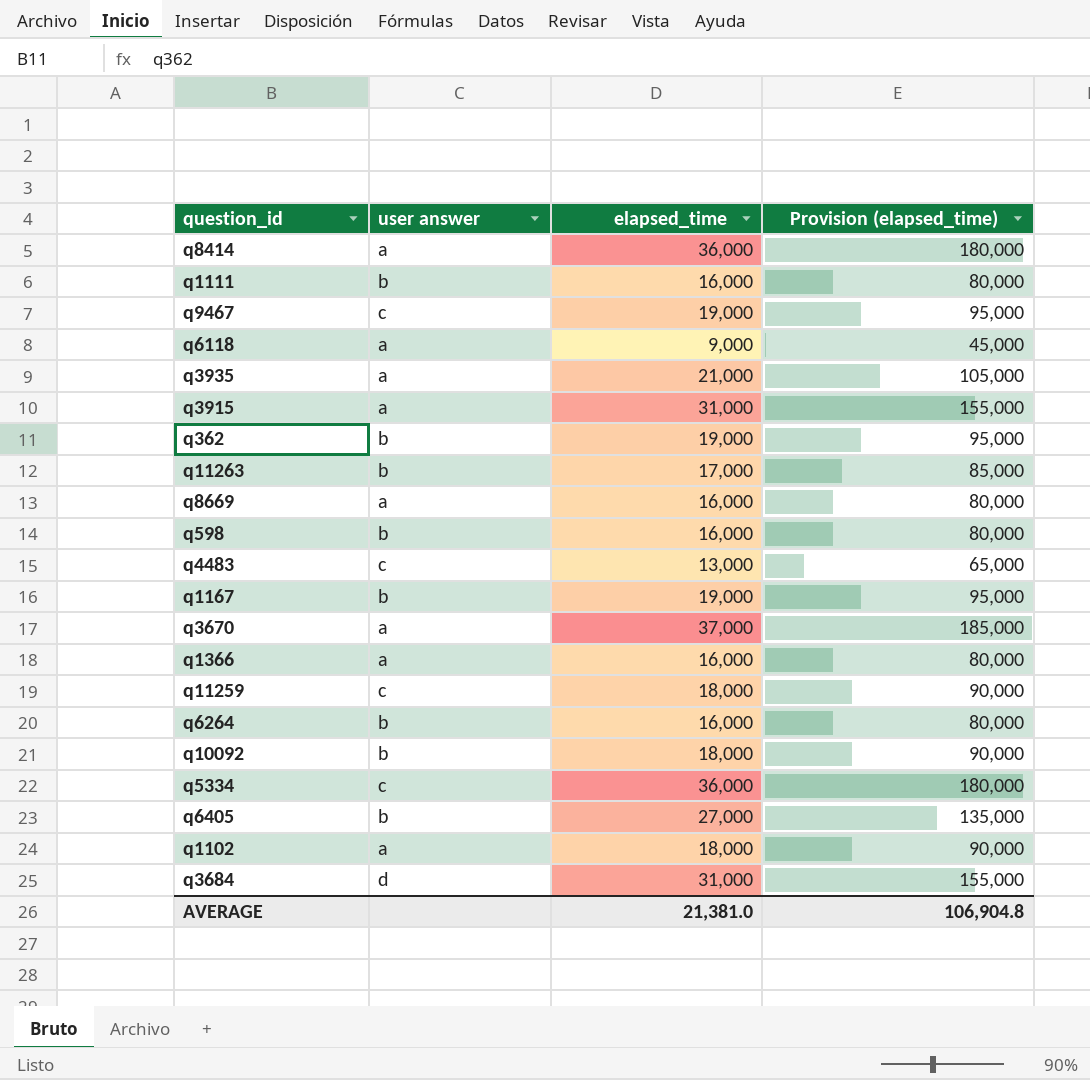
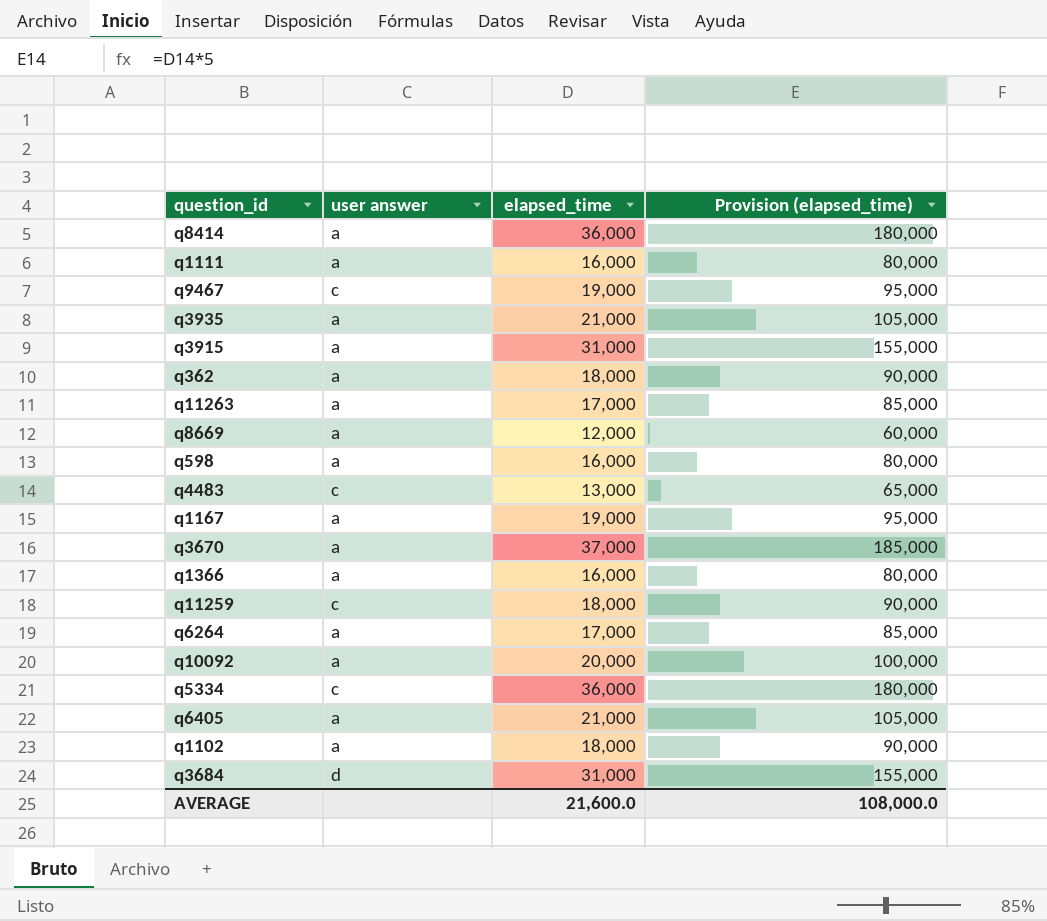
row q6118: a | 9,000 | 45,000 -> none
q1111 | user answer: b -> a
q362 | user answer: b -> a
q362 | elapsed_time: 19,000 -> 18,000
q362 | Provision (elapsed_time): 95,000 -> 90,000
q11263 | user answer: b -> a
q8669 | elapsed_time: 16,000 -> 12,000
q8669 | Provision (elapsed_time): 80,000 -> 60,000
q598 | user answer: b -> a
q1167 | user answer: b -> a
q6264 | user answer: b -> a
q6264 | elapsed_time: 16,000 -> 17,000
q6264 | Provision (elapsed_time): 80,000 -> 85,000
q10092 | user answer: b -> a
q10092 | elapsed_time: 18,000 -> 20,000
q10092 | Provision (elapsed_time): 90,000 -> 100,000
q6405 | user answer: b -> a
q6405 | elapsed_time: 27,000 -> 21,000
q6405 | Provision (elapsed_time): 135,000 -> 105,000
AVERAGE | elapsed_time: 21,381.0 -> 21,600.0
AVERAGE | Provision (elapsed_time): 106,904.8 -> 108,000.0

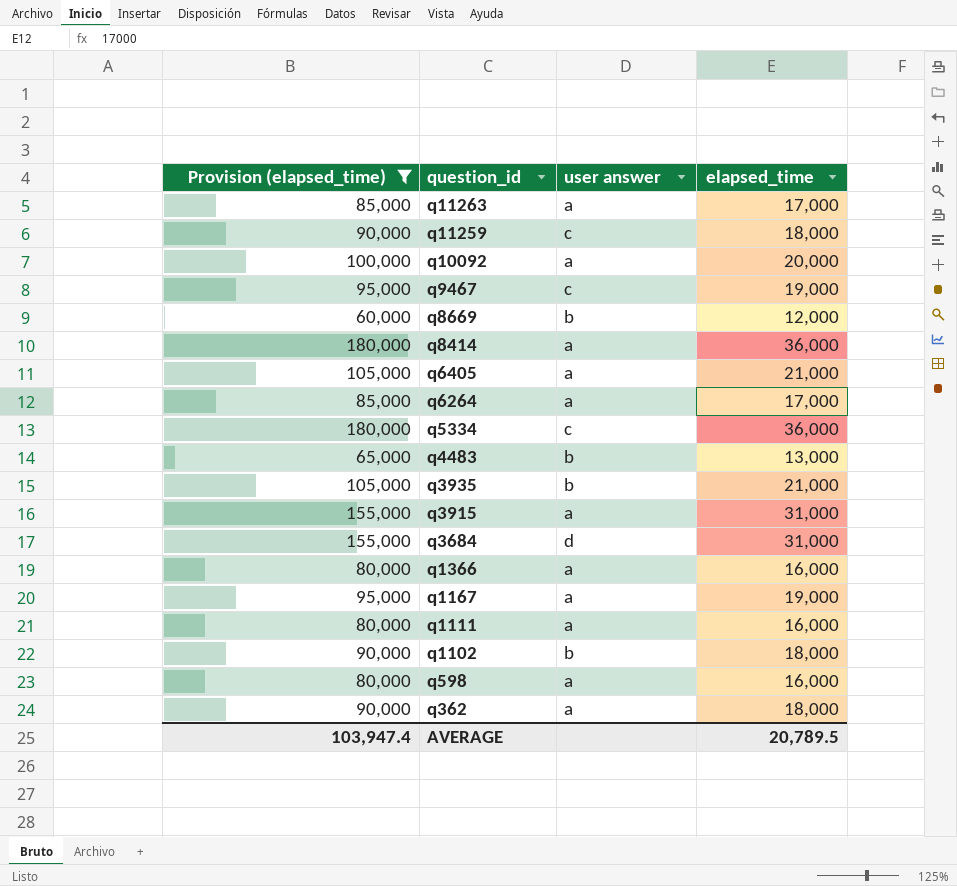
filter: none -> Provision (elapsed_time) != 185,000
row order: none -> question_id descending
column Provision (elapsed_time) | position: 4 -> 1
q8669 | user answer: a -> b
q4483 | user answer: c -> b
q3935 | user answer: a -> b
q1102 | user answer: a -> b
AVERAGE | Provision (elapsed_time): 108,000.0 -> 103,947.4
AVERAGE | elapsed_time: 21,600.0 -> 20,789.5

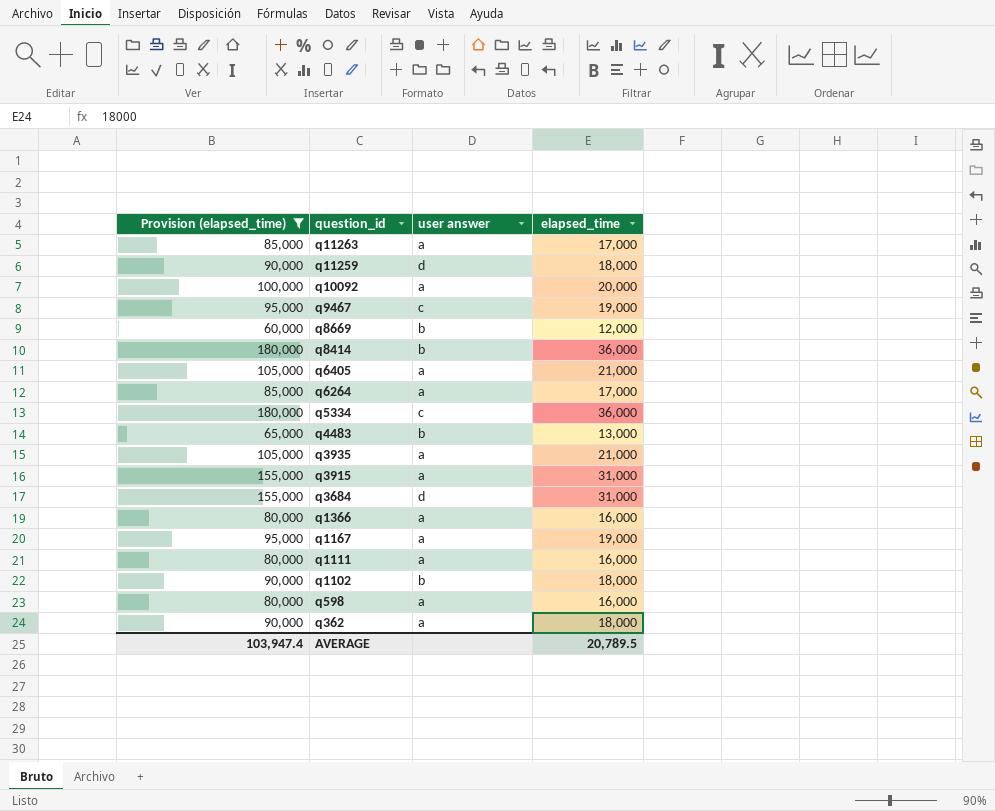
q11259 | user answer: c -> d
q8414 | user answer: a -> b
q3935 | user answer: b -> a

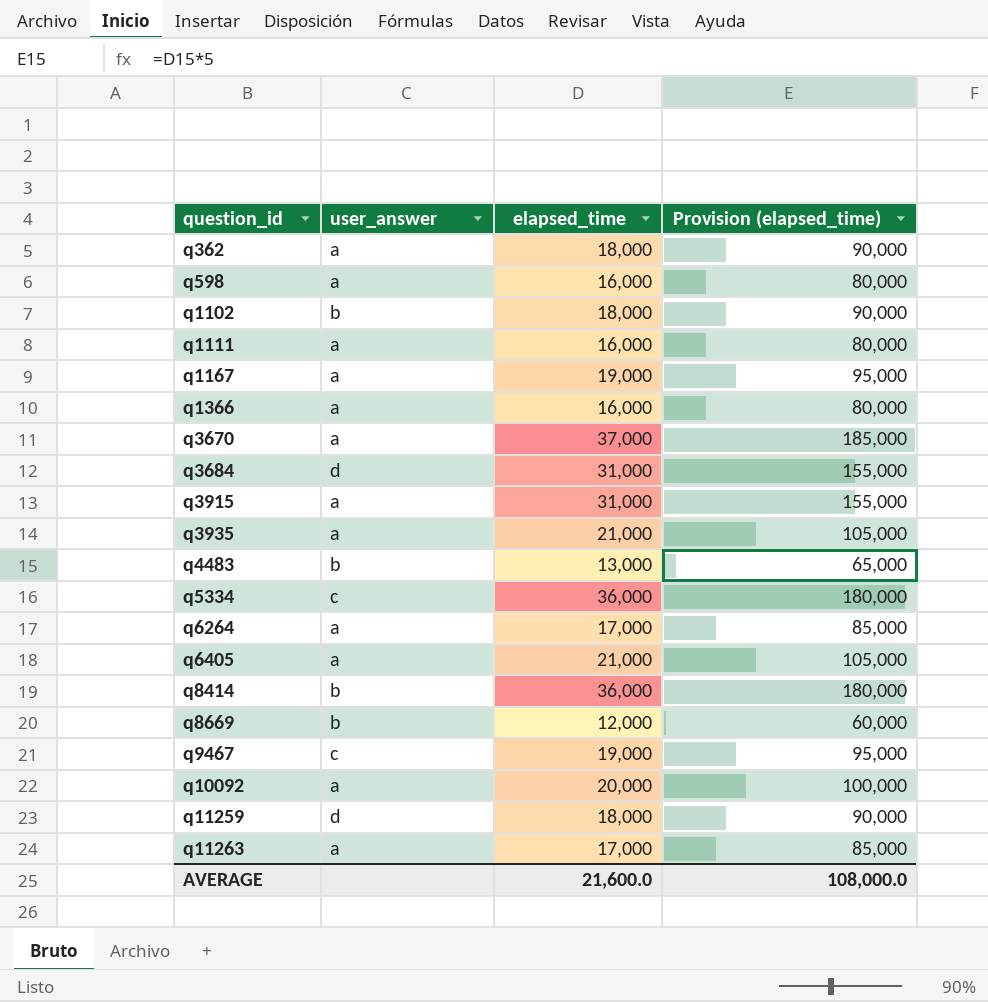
filter: Provision (elapsed_time) != 185,000 -> none
row order: question_id descending -> question_id ascending
column name: user answer -> user_answer
column Provision (elapsed_time) | position: 1 -> 4
AVERAGE | elapsed_time: 20,789.5 -> 21,600.0
AVERAGE | Provision (elapsed_time): 103,947.4 -> 108,000.0

